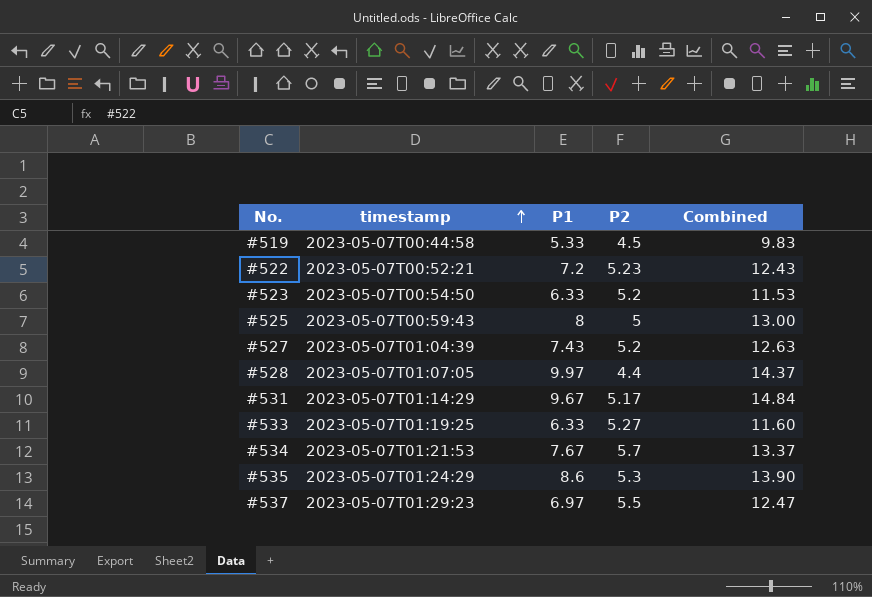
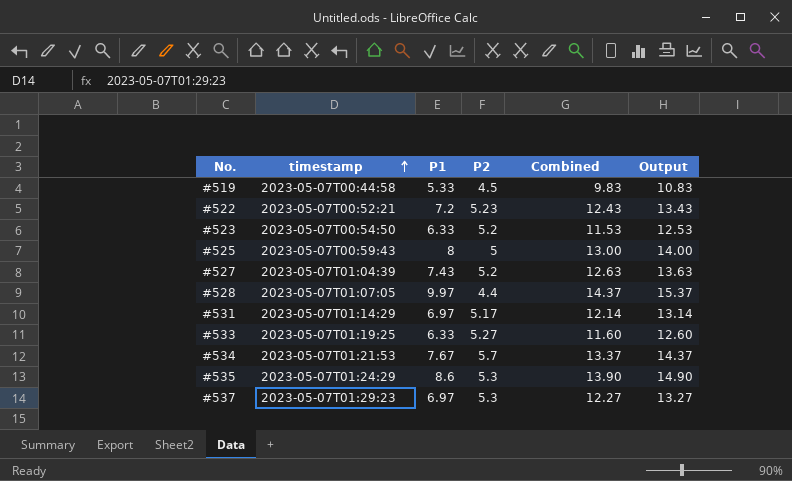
column Output | formula: none -> [Combined] + 1
#531 | P1: 9.67 -> 6.97
#531 | Combined: 14.84 -> 12.14
#537 | P2: 5.5 -> 5.3
#537 | Combined: 12.47 -> 12.27

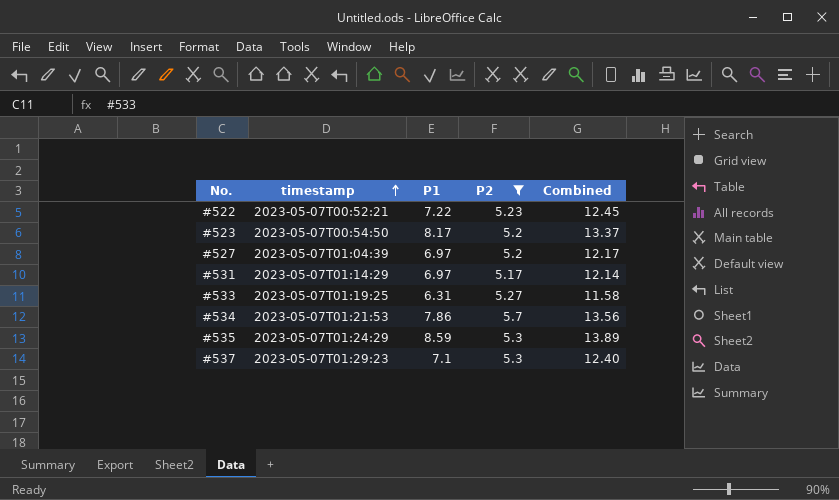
filter: none -> P2 >= 5.17
column Output | formula: [Combined] + 1 -> none
#522 | P1: 7.2 -> 7.22
#522 | Combined: 12.43 -> 12.45
#523 | P1: 6.33 -> 8.17
#523 | Combined: 11.53 -> 13.37
#527 | P1: 7.43 -> 6.97
#527 | Combined: 12.63 -> 12.17
#533 | P1: 6.33 -> 6.31
#533 | Combined: 11.60 -> 11.58
#534 | P1: 7.67 -> 7.86
#534 | Combined: 13.37 -> 13.56
#535 | P1: 8.6 -> 8.59
#535 | Combined: 13.90 -> 13.89
#537 | P1: 6.97 -> 7.1
#537 | Combined: 12.27 -> 12.40

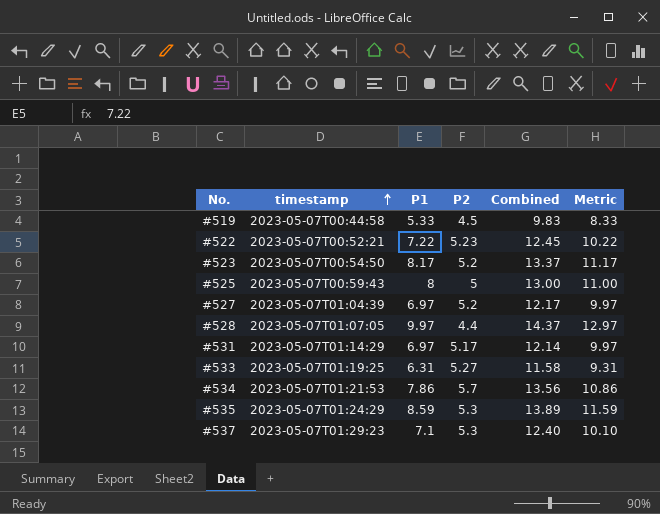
filter: P2 >= 5.17 -> none
column Metric | formula: none -> [P1] + 3

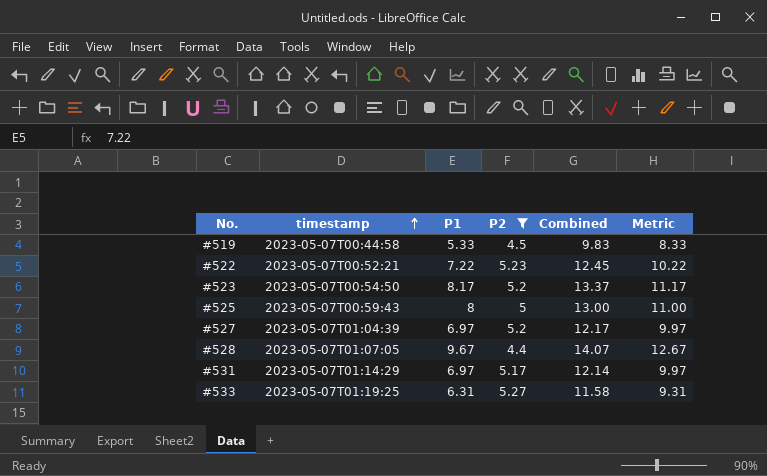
filter: none -> P2 <= 5.27
#528 | P1: 9.97 -> 9.67
#528 | Combined: 14.37 -> 14.07
#528 | Metric: 12.97 -> 12.67

